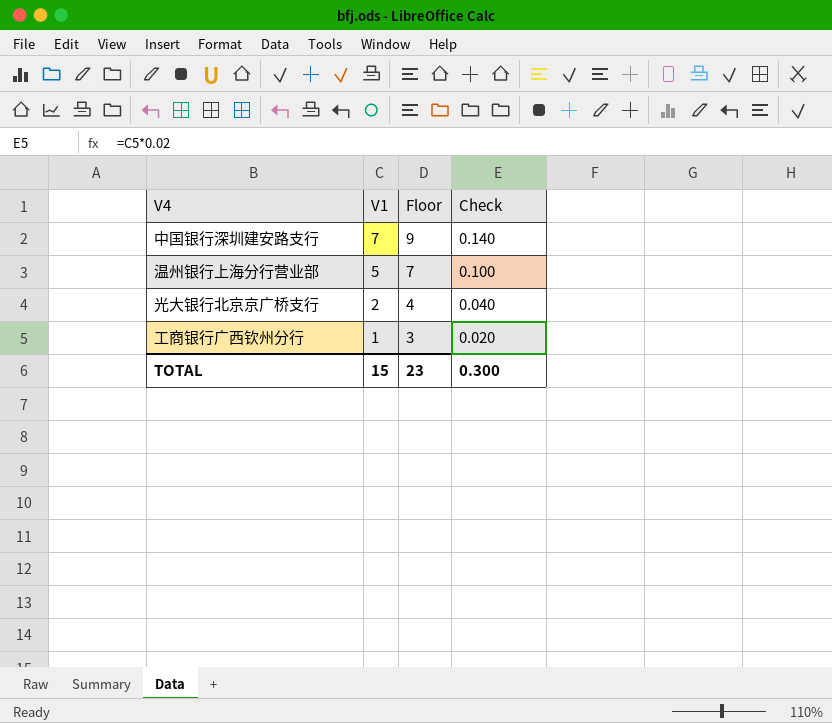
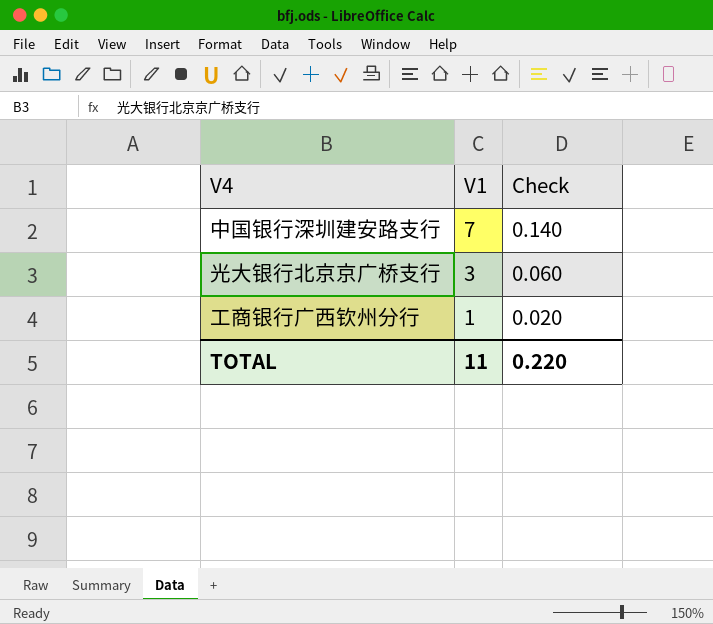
column Floor | formula: [V1] + 2 -> none
row 温州银行上海分行营业部: 5 | 7 | 0.100 -> none
光大银行北京京广桥支行 | V1: 2 -> 3
光大银行北京京广桥支行 | Check: 0.040 -> 0.060
TOTAL | V1: 15 -> 11
TOTAL | Check: 0.300 -> 0.220

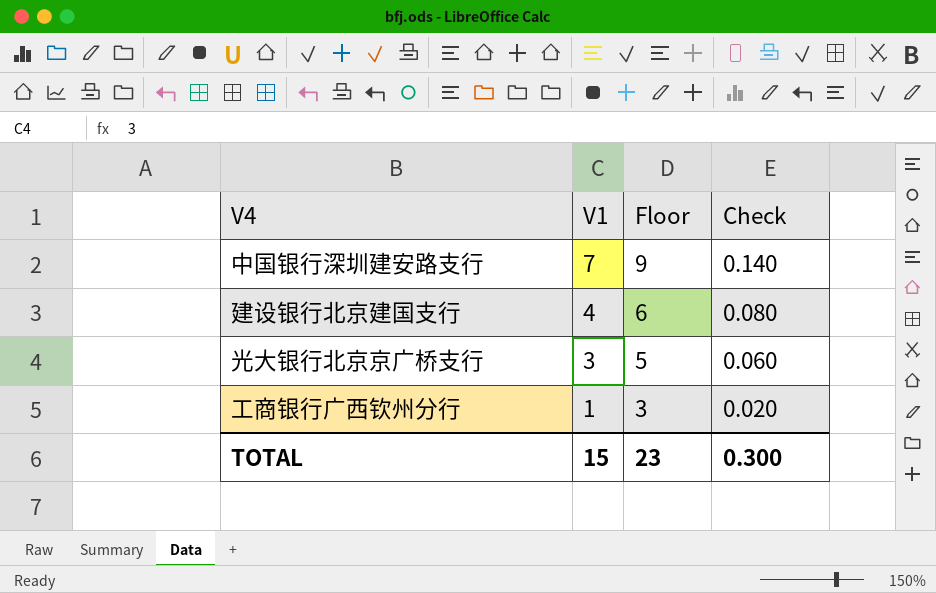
column Floor | formula: none -> [V1] + 2
row 建设银行北京建国支行: none -> 4 | 6 | 0.080
TOTAL | V1: 11 -> 15
TOTAL | Check: 0.220 -> 0.300

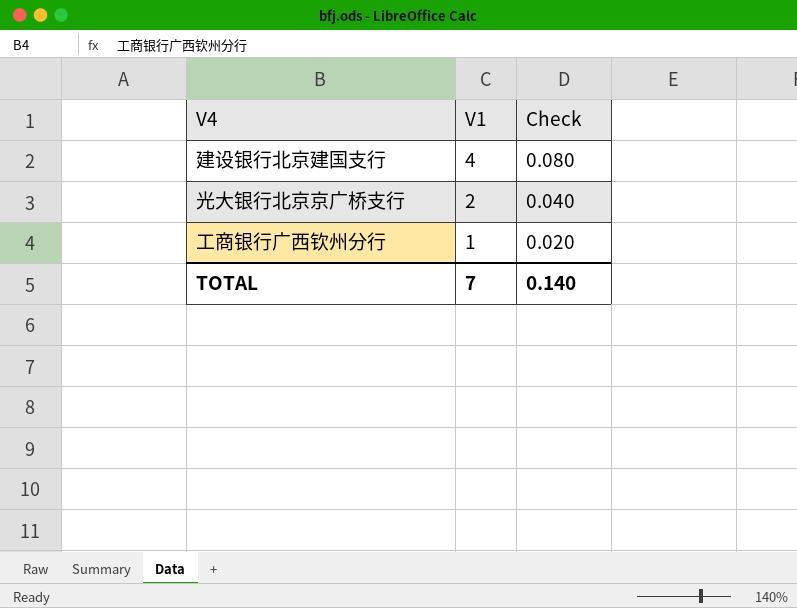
column Floor | formula: [V1] + 2 -> none
row 中国银行深圳建安路支行: 7 | 9 | 0.140 -> none
光大银行北京京广桥支行 | V1: 3 -> 2
光大银行北京京广桥支行 | Check: 0.060 -> 0.040
TOTAL | V1: 15 -> 7
TOTAL | Check: 0.300 -> 0.140

